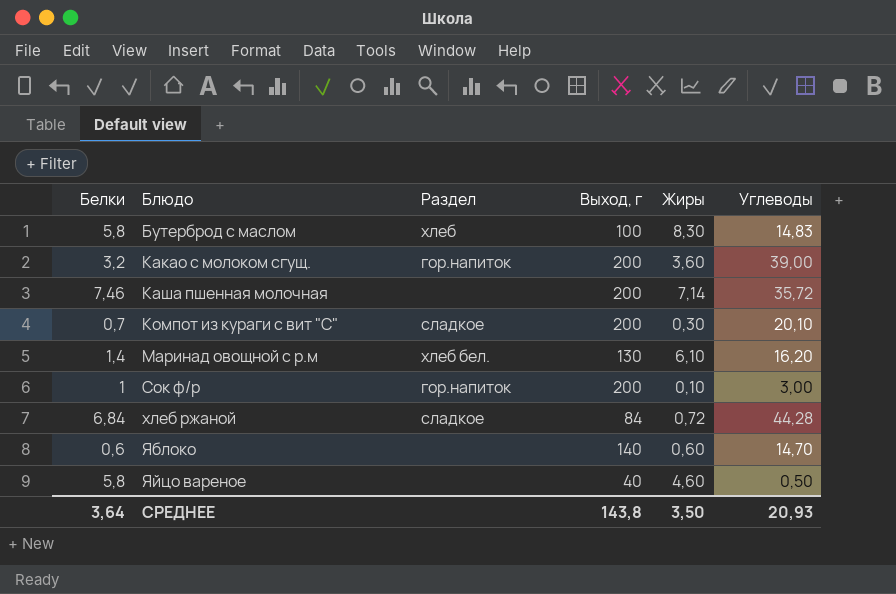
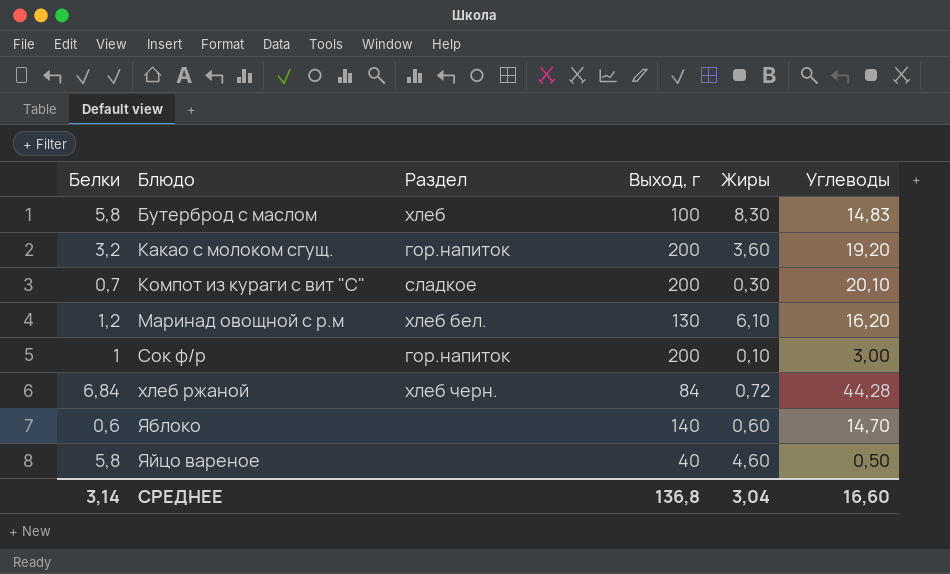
row Каша пшенная молочная: 7,46 | none | 200 | 7,14 | 35,72 -> none
Какао с молоком сгущ. | Углеводы: 39,00 -> 19,20
Маринад овощной с р.м | Белки: 1,4 -> 1,2
хлеб ржаной | Раздел: сладкое -> хлеб черн.
СРЕДНЕЕ | Белки: 3,64 -> 3,14
СРЕДНЕЕ | Выход, г: 143,8 -> 136,8
СРЕДНЕЕ | Жиры: 3,50 -> 3,04
СРЕДНЕЕ | Углеводы: 20,93 -> 16,60

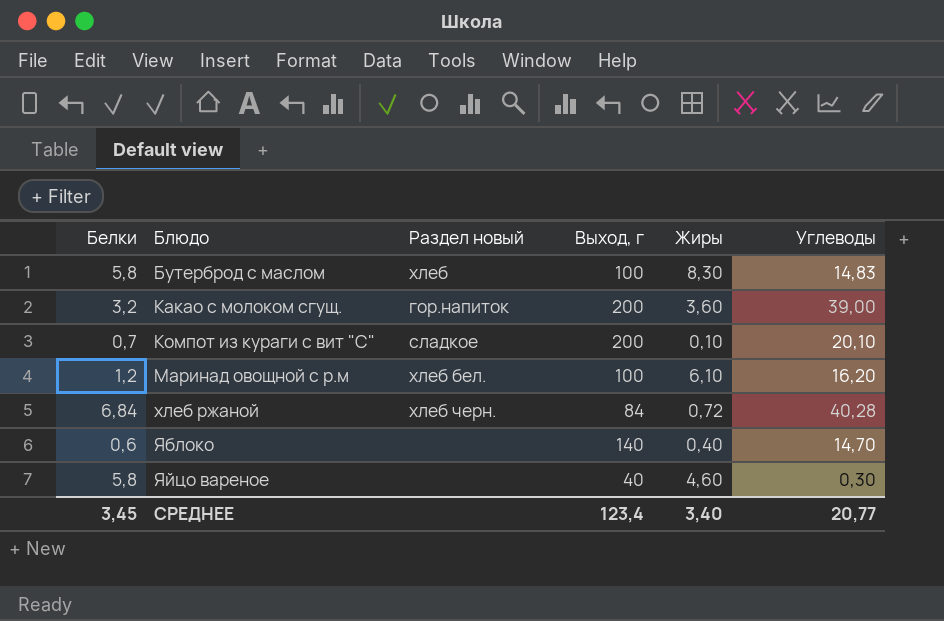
column name: Раздел -> Раздел новый
row Сок ф/р: 1 | гор.напиток | 200 | 0,10 | 3,00 -> none
Какао с молоком сгущ. | Углеводы: 19,20 -> 39,00
Компот из кураги с вит "С" | Жиры: 0,30 -> 0,10
Маринад овощной с р.м | Выход, г: 130 -> 100
хлеб ржаной | Углеводы: 44,28 -> 40,28
Яблоко | Жиры: 0,60 -> 0,40
Яйцо вареное | Углеводы: 0,50 -> 0,30
СРЕДНЕЕ | Белки: 3,14 -> 3,45
СРЕДНЕЕ | Выход, г: 136,8 -> 123,4
СРЕДНЕЕ | Жиры: 3,04 -> 3,40
СРЕДНЕЕ | Углеводы: 16,60 -> 20,77

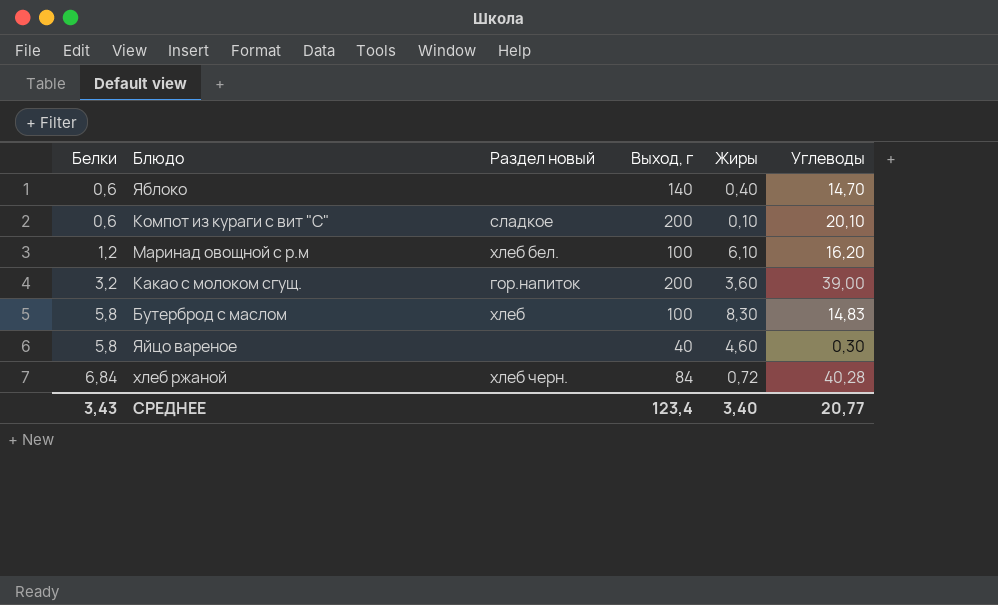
row order: Блюдо ascending -> Белки ascending
Компот из кураги с вит "С" | Белки: 0,7 -> 0,6
СРЕДНЕЕ | Белки: 3,45 -> 3,43

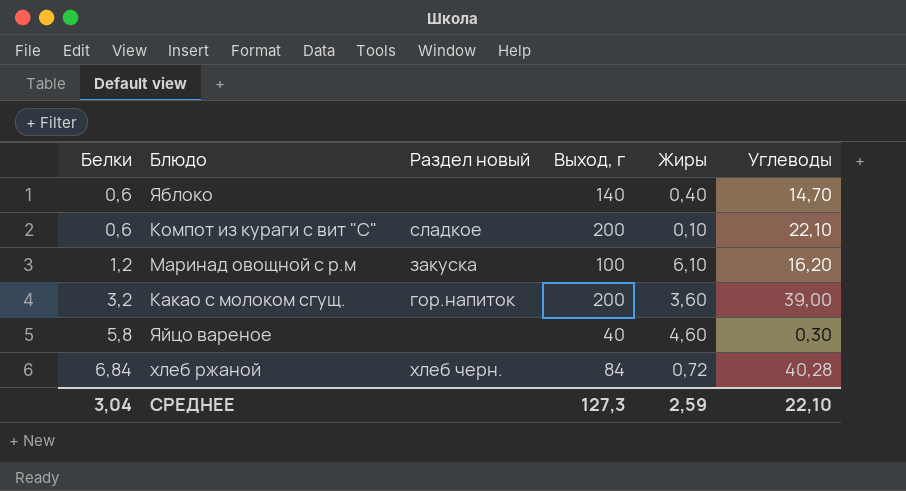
row Бутерброд с маслом: 5,8 | хлеб | 100 | 8,30 | 14,83 -> none
Компот из кураги с вит "С" | Углеводы: 20,10 -> 22,10
Маринад овощной с р.м | Раздел новый: хлеб бел. -> закуска
СРЕДНЕЕ | Белки: 3,43 -> 3,04
СРЕДНЕЕ | Выход, г: 123,4 -> 127,3
СРЕДНЕЕ | Жиры: 3,40 -> 2,59
СРЕДНЕЕ | Углеводы: 20,77 -> 22,10

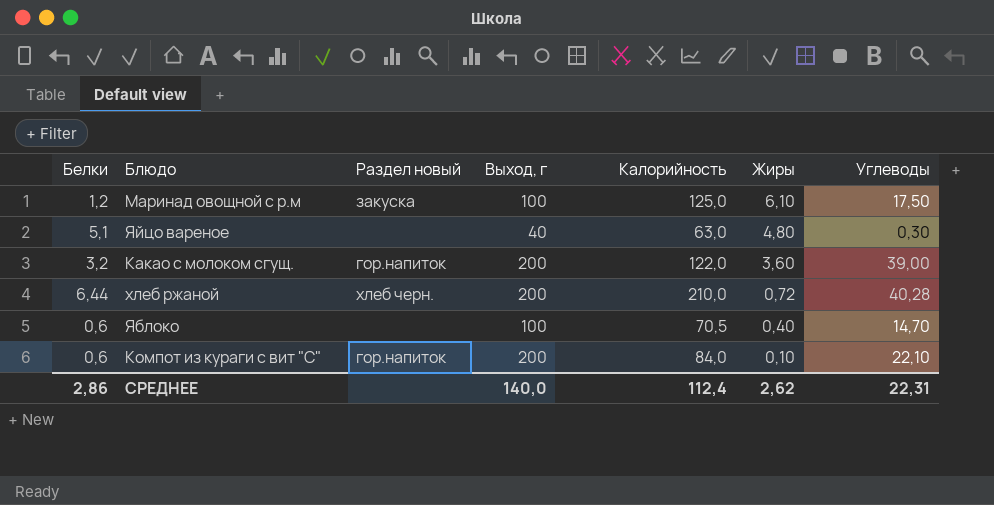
row order: Белки ascending -> Жиры descending
column Калорийность | position: none -> 5
Маринад овощной с р.м | Углеводы: 16,20 -> 17,50
Яйцо вареное | Белки: 5,8 -> 5,1
Яйцо вареное | Жиры: 4,60 -> 4,80
хлеб ржаной | Белки: 6,84 -> 6,44
хлеб ржаной | Выход, г: 84 -> 200
Яблоко | Выход, г: 140 -> 100
Компот из кураги с вит "С" | Раздел новый: сладкое -> гор.напиток
СРЕДНЕЕ | Белки: 3,04 -> 2,86
СРЕДНЕЕ | Выход, г: 127,3 -> 140,0
СРЕДНЕЕ | Жиры: 2,59 -> 2,62
СРЕДНЕЕ | Углеводы: 22,10 -> 22,31

